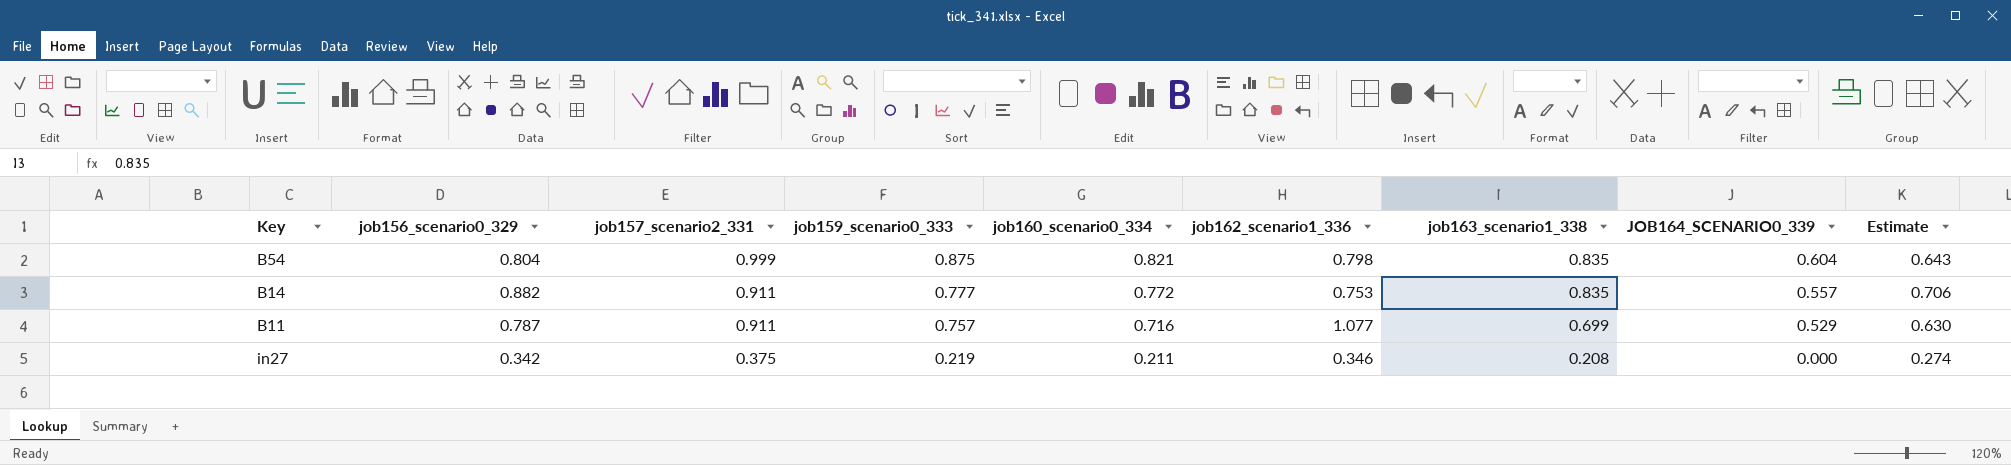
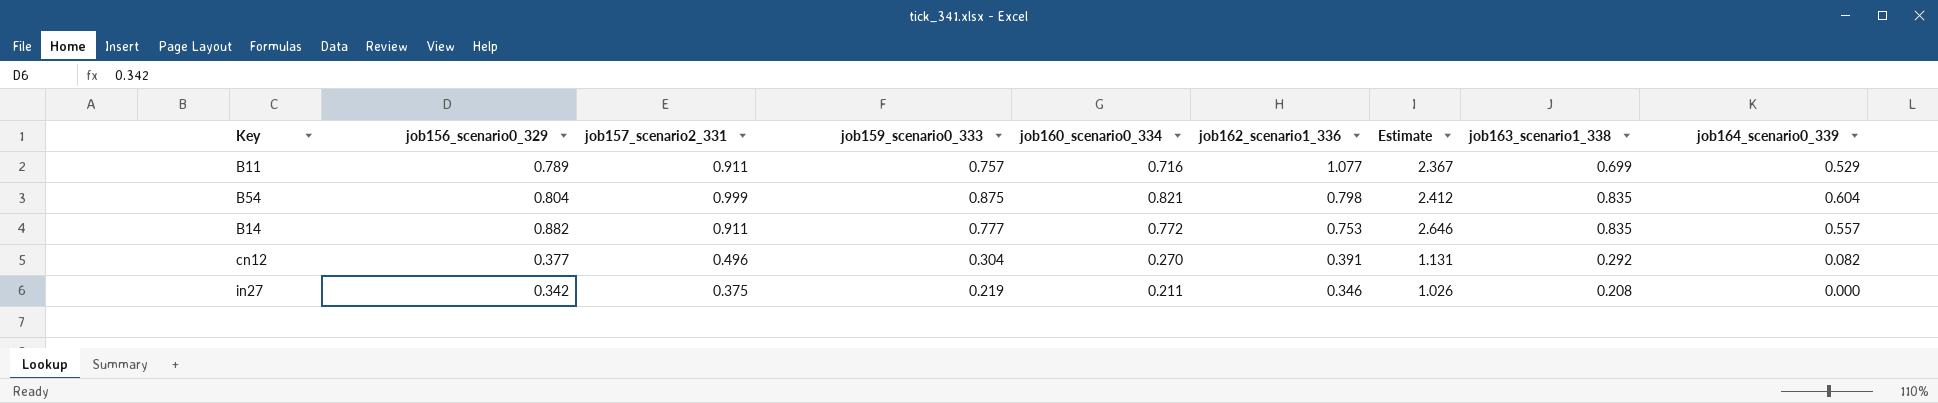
row order: job157_scenario2_331 descending -> job162_scenario1_336 descending
column Estimate | formula: [job156_scenario0_329] * 0.8 -> [job156_scenario0_329] * 3
column Estimate | position: 9 -> 7
column name: JOB164_SCENARIO0_339 -> job164_scenario0_339
B11 | job156_scenario0_329: 0.787 -> 0.789
row cn12: none -> 0.377 | 0.496 | 0.304 | 0.270 | 0.391 | 1.131 | 0.292 | 0.082

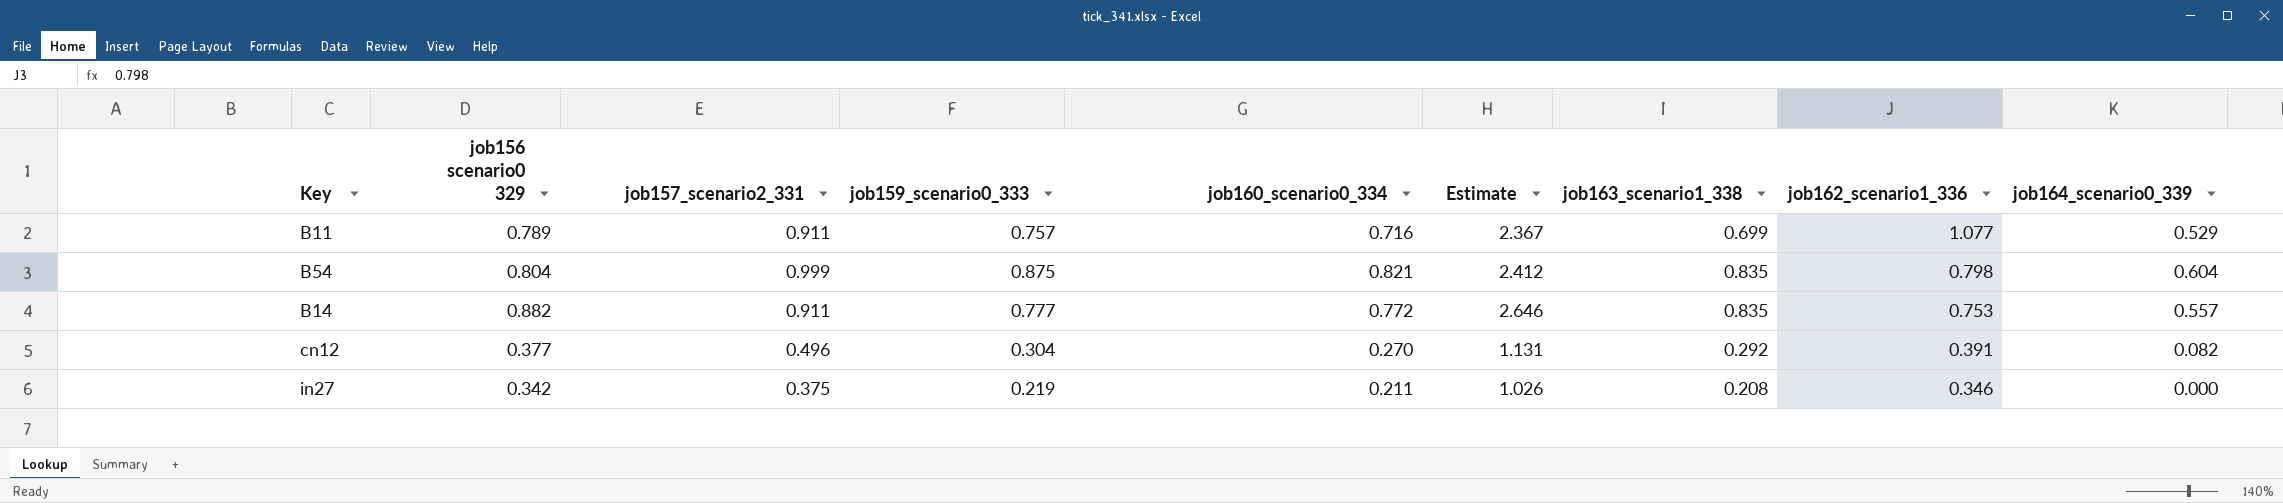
column name: job156_scenario0_329 -> job156 scenario0 329
column job162_scenario1_336 | position: 6 -> 8

